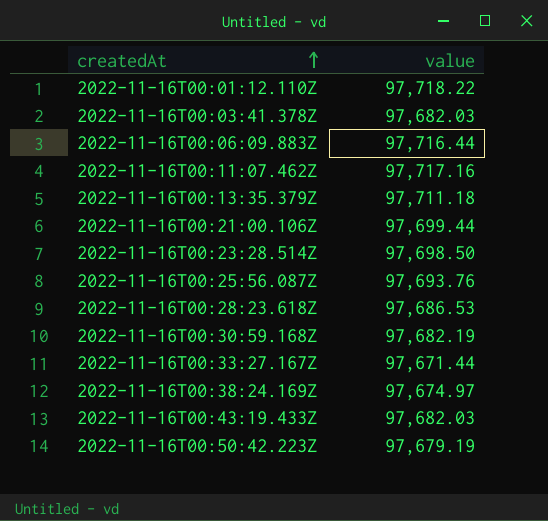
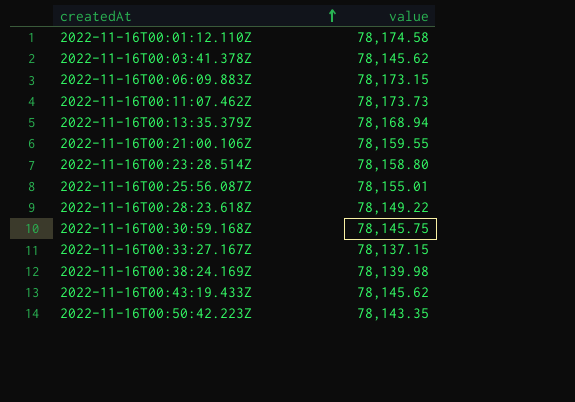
2022-11-16T00:01:12.110Z | value: 97,718.22 -> 78,174.58
2022-11-16T00:03:41.378Z | value: 97,682.03 -> 78,145.62
2022-11-16T00:06:09.883Z | value: 97,716.44 -> 78,173.15
2022-11-16T00:11:07.462Z | value: 97,717.16 -> 78,173.73
2022-11-16T00:13:35.379Z | value: 97,711.18 -> 78,168.94
2022-11-16T00:21:00.106Z | value: 97,699.44 -> 78,159.55
2022-11-16T00:23:28.514Z | value: 97,698.50 -> 78,158.80
2022-11-16T00:25:56.087Z | value: 97,693.76 -> 78,155.01
2022-11-16T00:28:23.618Z | value: 97,686.53 -> 78,149.22
2022-11-16T00:30:59.168Z | value: 97,682.19 -> 78,145.75
2022-11-16T00:33:27.167Z | value: 97,671.44 -> 78,137.15
2022-11-16T00:38:24.169Z | value: 97,674.97 -> 78,139.98
2022-11-16T00:43:19.433Z | value: 97,682.03 -> 78,145.62
2022-11-16T00:50:42.223Z | value: 97,679.19 -> 78,143.35

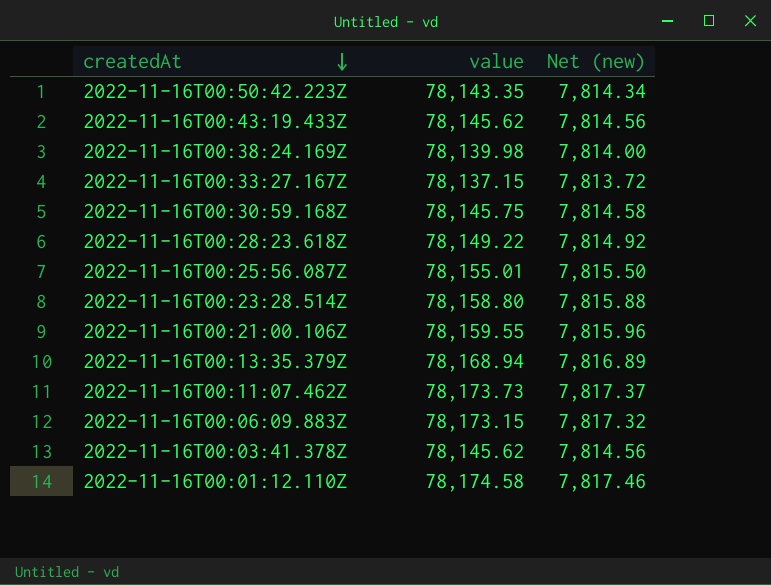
row order: createdAt ascending -> createdAt descending
column Net (new) | formula: none -> [value] * 0.1

